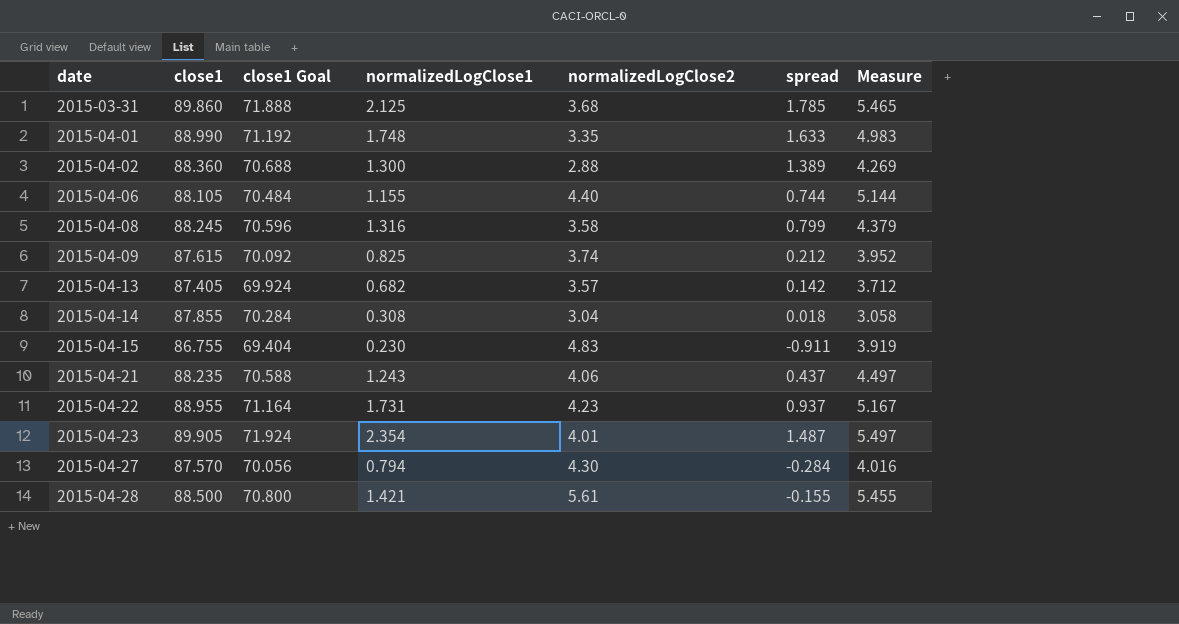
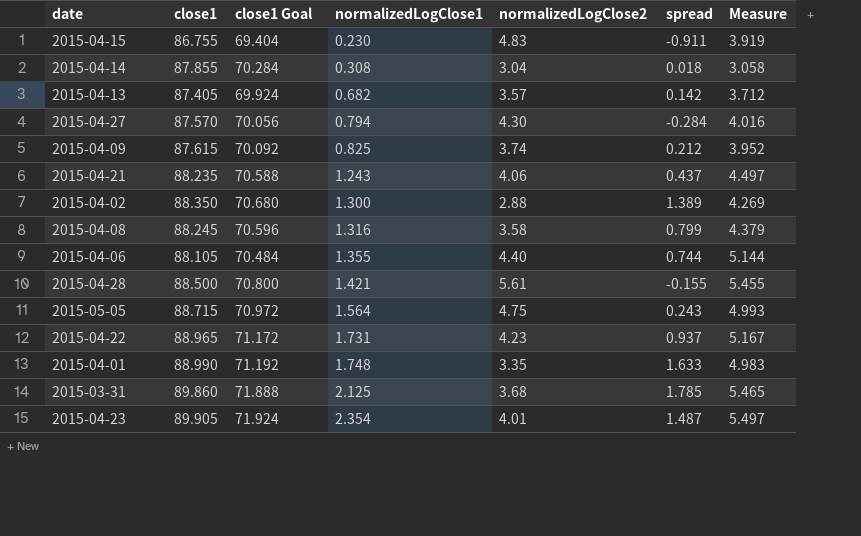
row order: date ascending -> normalizedLogClose1 ascending
2015-04-02 | close1: 88.360 -> 88.350
2015-04-02 | close1 Goal: 70.688 -> 70.680
2015-04-06 | normalizedLogClose1: 1.155 -> 1.355
row 2015-05-05: none -> 88.715 | 70.972 | 1.564 | 4.75 | 0.243 | 4.993
2015-04-22 | close1: 88.955 -> 88.965
2015-04-22 | close1 Goal: 71.164 -> 71.172

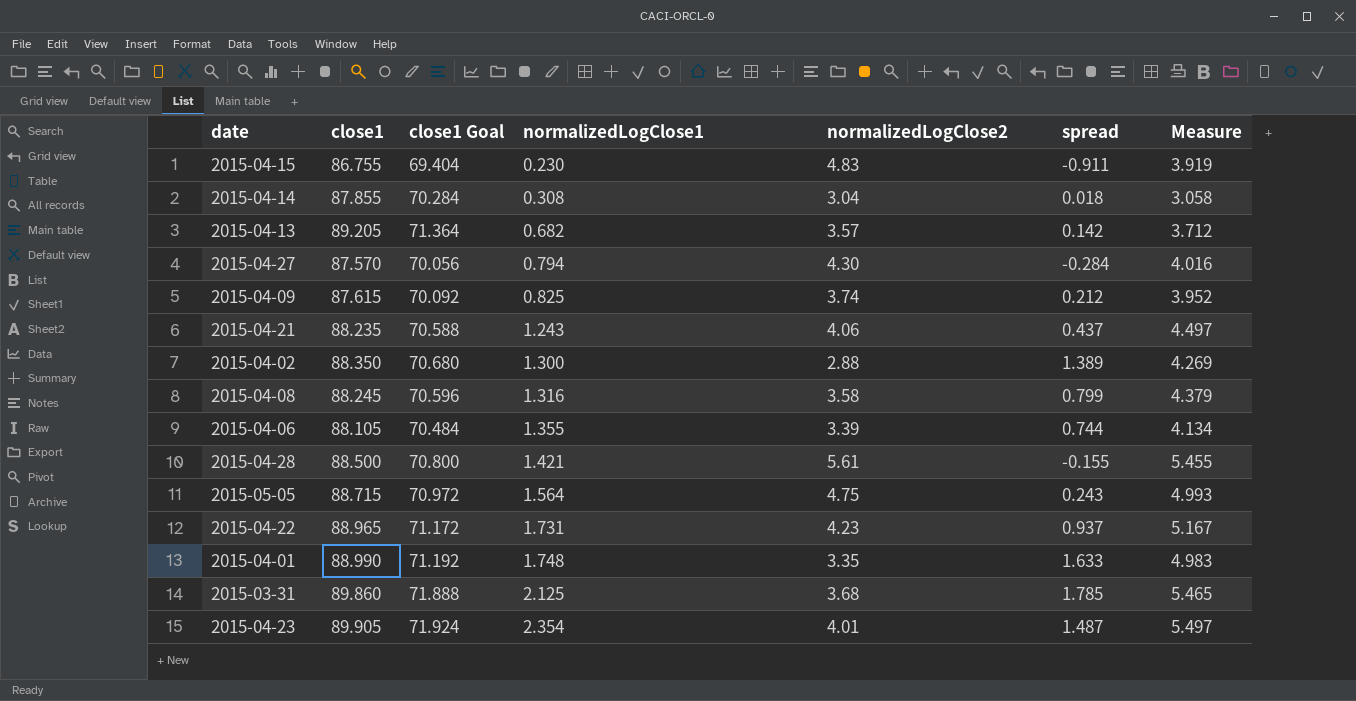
2015-04-13 | close1: 87.405 -> 89.205
2015-04-13 | close1 Goal: 69.924 -> 71.364
2015-04-06 | normalizedLogClose2: 4.40 -> 3.39
2015-04-06 | Measure: 5.144 -> 4.134

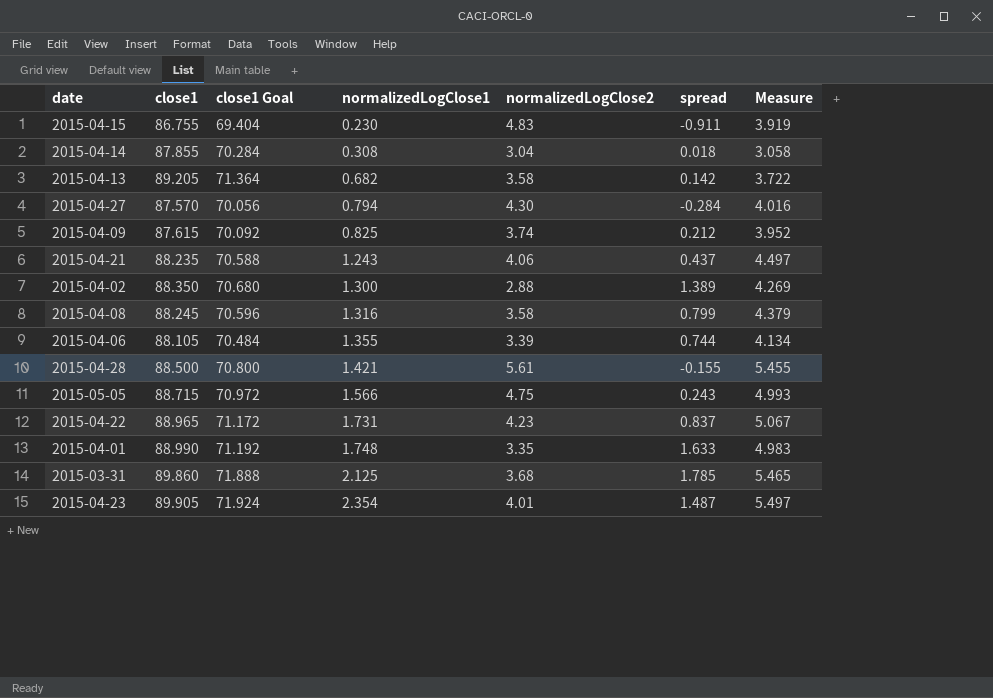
2015-04-13 | normalizedLogClose2: 3.57 -> 3.58
2015-04-13 | Measure: 3.712 -> 3.722
2015-05-05 | normalizedLogClose1: 1.564 -> 1.566
2015-04-22 | spread: 0.937 -> 0.837
2015-04-22 | Measure: 5.167 -> 5.067

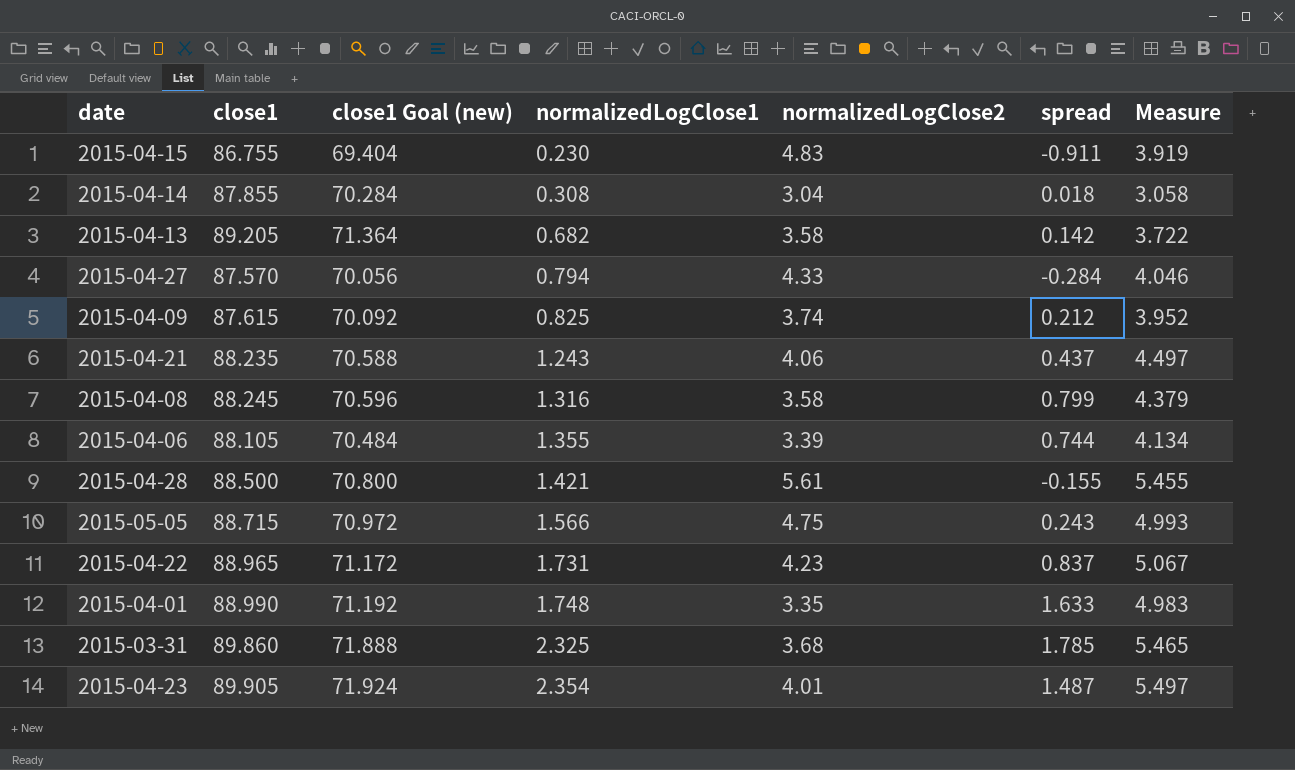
column name: close1 Goal -> close1 Goal (new)
row 2015-04-02: 88.350 | 70.680 | 1.300 | 2.88 | 1.389 | 4.269 -> none
2015-04-27 | normalizedLogClose2: 4.30 -> 4.33
2015-04-27 | Measure: 4.016 -> 4.046
2015-03-31 | normalizedLogClose1: 2.125 -> 2.325

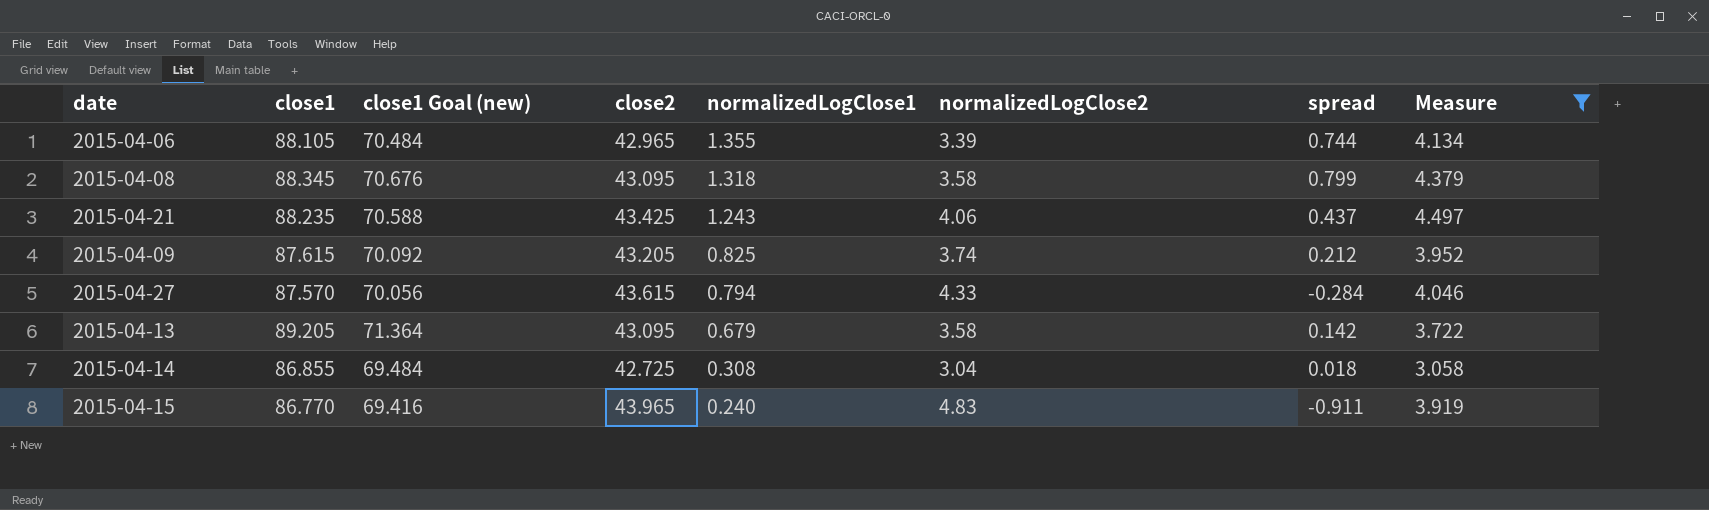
filter: none -> Measure <= 4.497
row order: normalizedLogClose1 ascending -> normalizedLogClose1 descending
column close2 | position: none -> 4
2015-04-08 | close1: 88.245 -> 88.345
2015-04-08 | close1 Goal (new): 70.596 -> 70.676
2015-04-08 | normalizedLogClose1: 1.316 -> 1.318
2015-04-13 | normalizedLogClose1: 0.682 -> 0.679
2015-04-14 | close1: 87.855 -> 86.855
2015-04-14 | close1 Goal (new): 70.284 -> 69.484
2015-04-15 | close1: 86.755 -> 86.770
2015-04-15 | close1 Goal (new): 69.404 -> 69.416
2015-04-15 | normalizedLogClose1: 0.230 -> 0.240

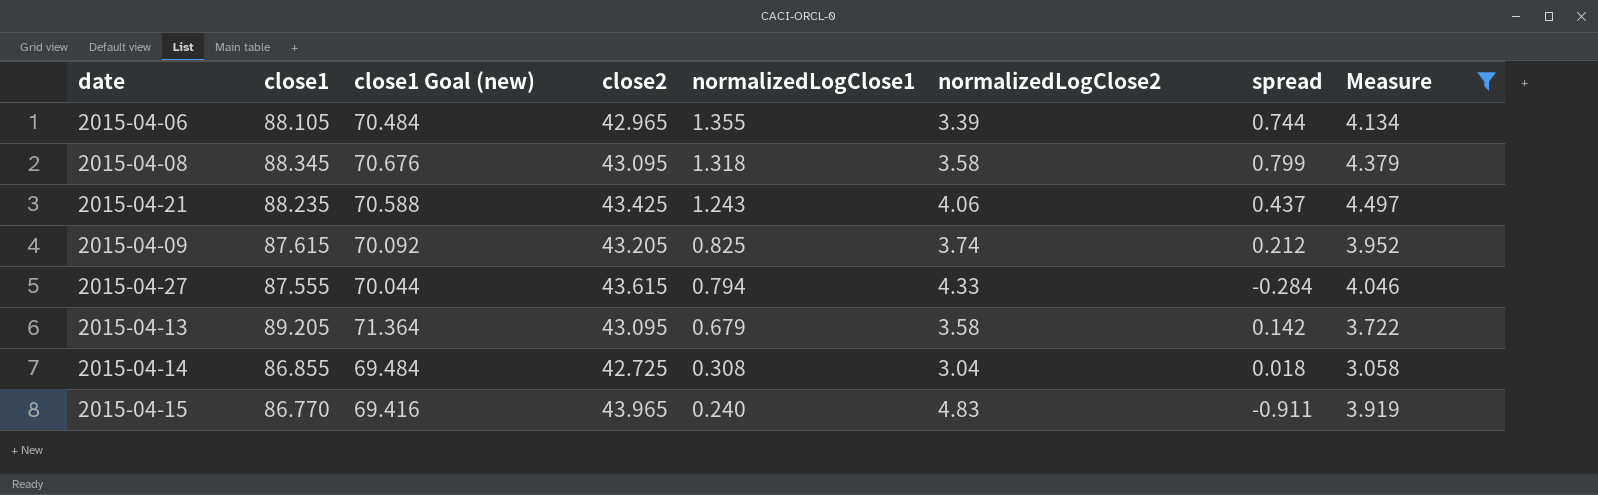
2015-04-27 | close1: 87.570 -> 87.555
2015-04-27 | close1 Goal (new): 70.056 -> 70.044

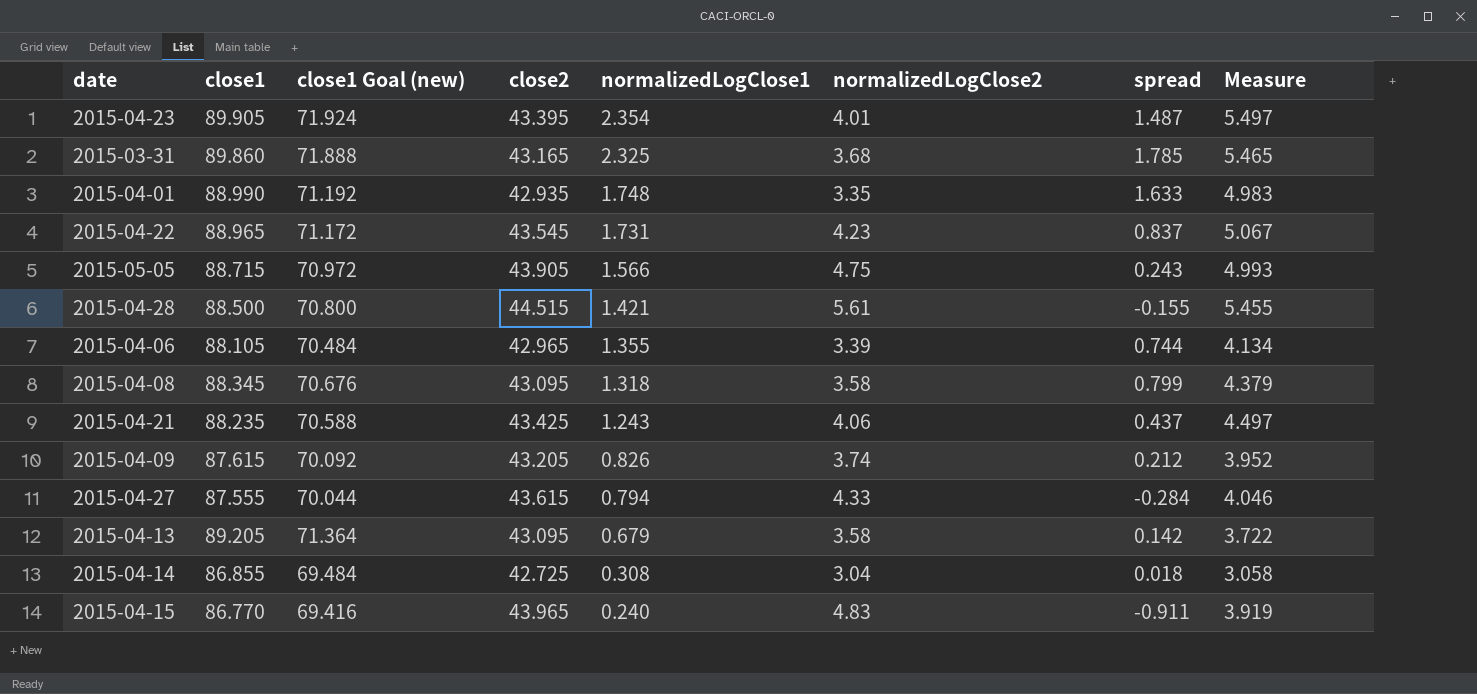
filter: Measure <= 4.497 -> none
2015-04-09 | normalizedLogClose1: 0.825 -> 0.826

